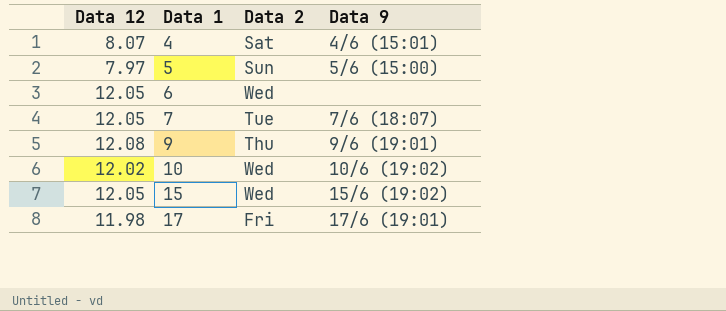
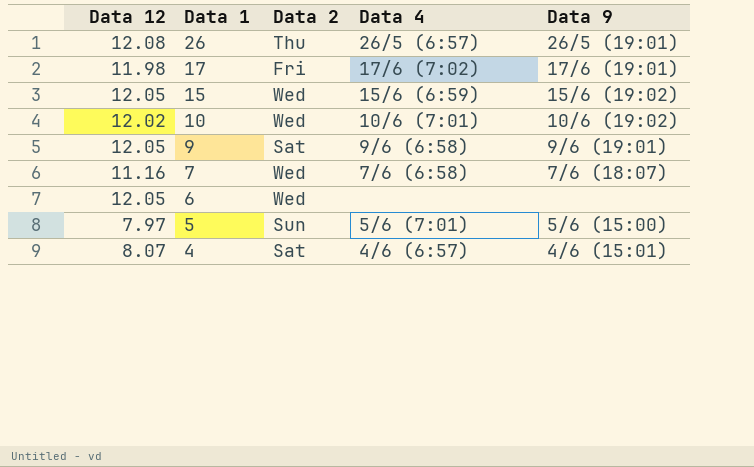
row order: Data 1 ascending -> Data 1 descending
column Data 4 | position: none -> 4
row 26: none -> 12.08 | Thu | 26/5 (6:57) | 26/5 (19:01)
9 | Data 12: 12.08 -> 12.05
9 | Data 2: Thu -> Sat
7 | Data 12: 12.05 -> 11.16
7 | Data 2: Tue -> Wed

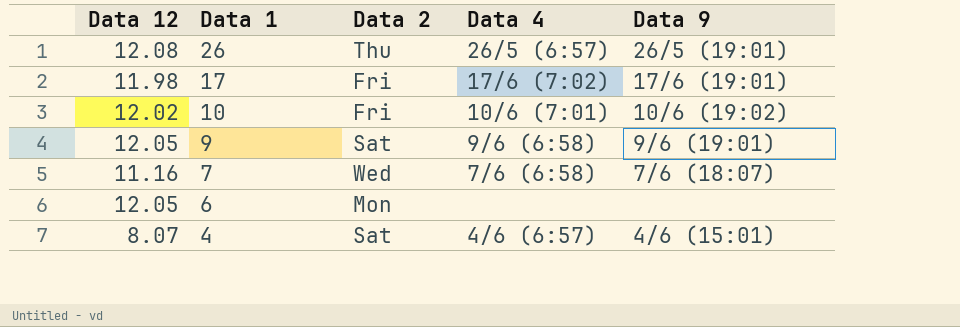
row 15: 12.05 | Wed | 15/6 (6:59) | 15/6 (19:02) -> none
row 5: 7.97 | Sun | 5/6 (7:01) | 5/6 (15:00) -> none
10 | Data 2: Wed -> Fri
6 | Data 2: Wed -> Mon

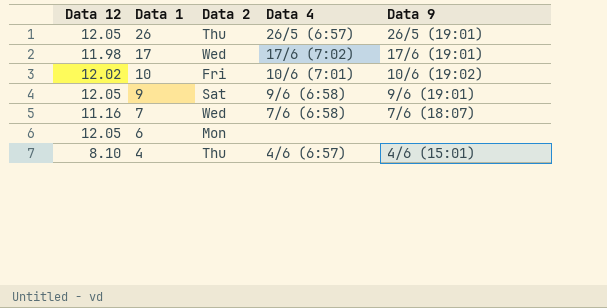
26 | Data 12: 12.08 -> 12.05
17 | Data 2: Fri -> Wed
4 | Data 12: 8.07 -> 8.10
4 | Data 2: Sat -> Thu

